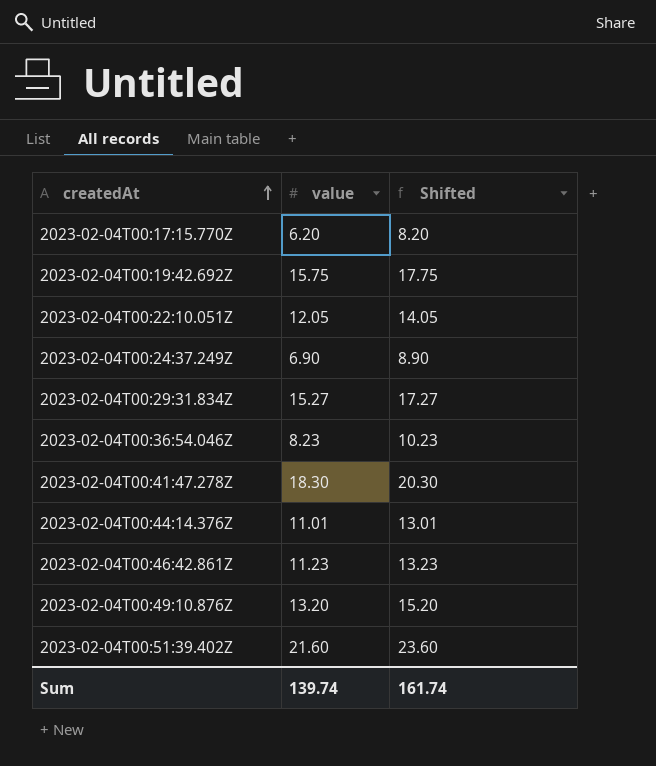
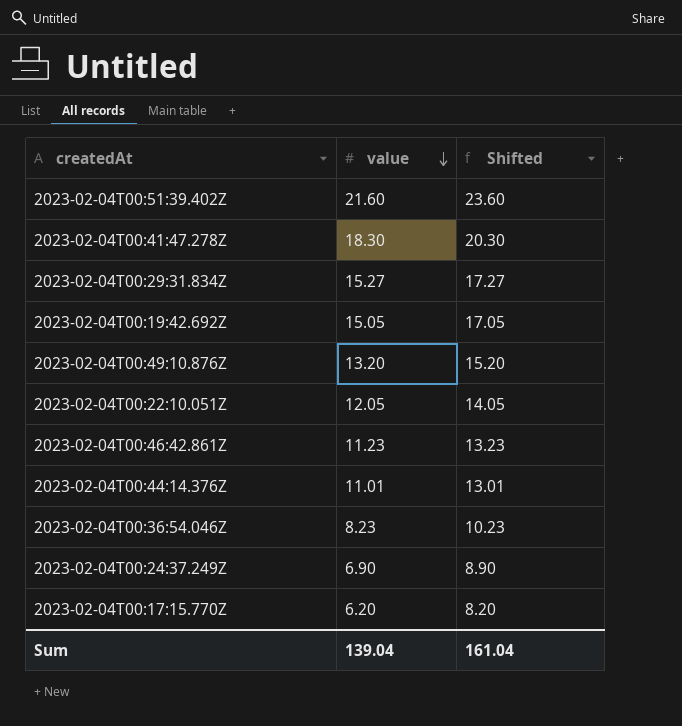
row order: createdAt ascending -> value descending
2023-02-04T00:19:42.692Z | value: 15.75 -> 15.05
2023-02-04T00:19:42.692Z | Shifted: 17.75 -> 17.05
Sum | value: 139.74 -> 139.04
Sum | Shifted: 161.74 -> 161.04

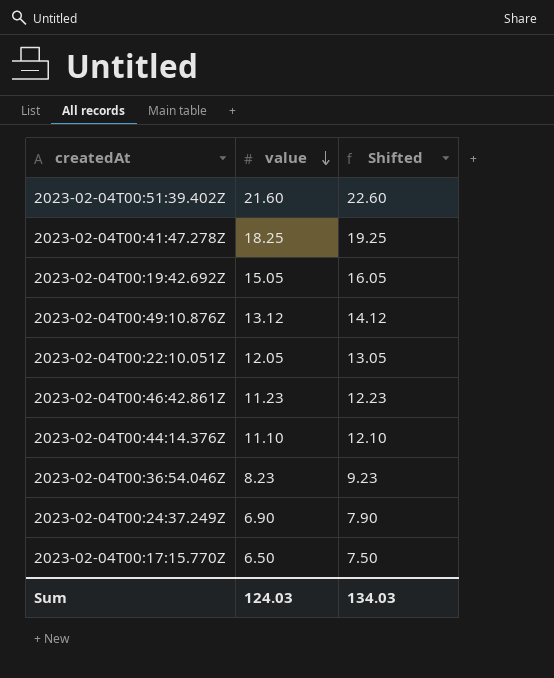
column Shifted | formula: [value] + 2 -> [value] + 1
row 2023-02-04T00:29:31.834Z: 15.27 | 17.27 -> none
2023-02-04T00:41:47.278Z | value: 18.30 -> 18.25
2023-02-04T00:49:10.876Z | value: 13.20 -> 13.12
2023-02-04T00:44:14.376Z | value: 11.01 -> 11.10
2023-02-04T00:17:15.770Z | value: 6.20 -> 6.50
Sum | value: 139.04 -> 124.03
Sum | Shifted: 161.04 -> 134.03

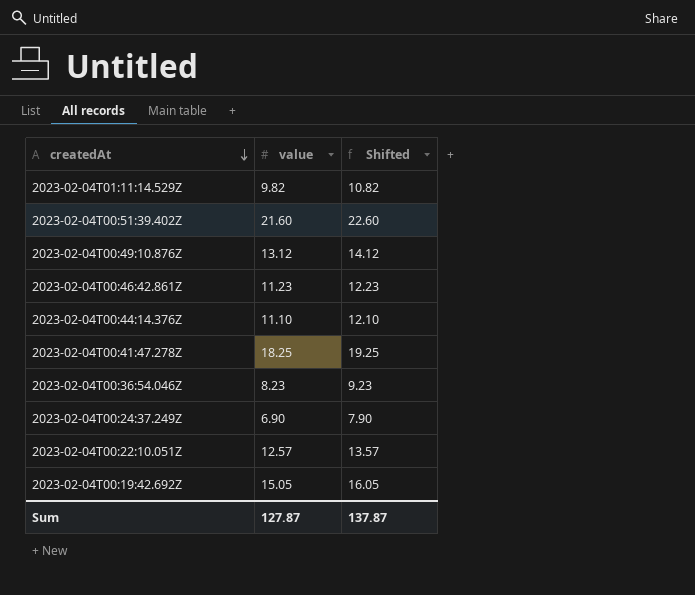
row order: value descending -> createdAt descending
row 2023-02-04T00:17:15.770Z: 6.50 | 7.50 -> none
row 2023-02-04T01:11:14.529Z: none -> 9.82 | 10.82
2023-02-04T00:22:10.051Z | value: 12.05 -> 12.57
2023-02-04T00:22:10.051Z | Shifted: 13.05 -> 13.57
Sum | value: 124.03 -> 127.87
Sum | Shifted: 134.03 -> 137.87

